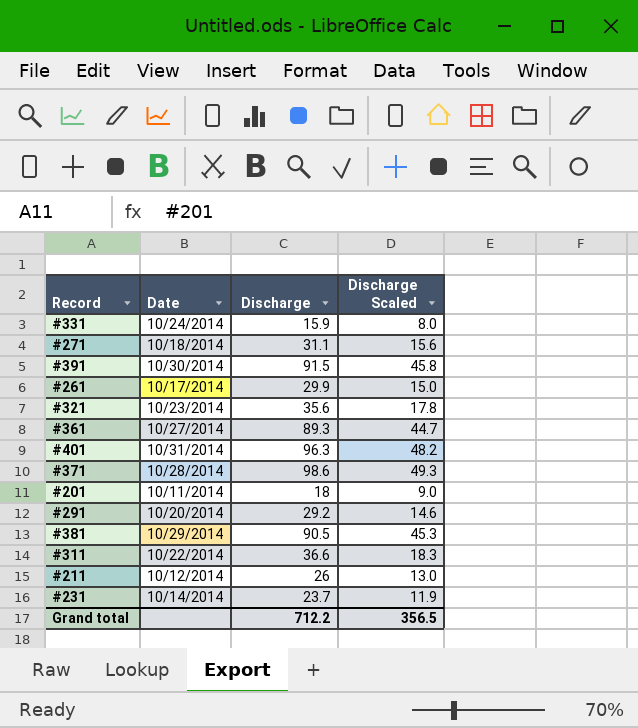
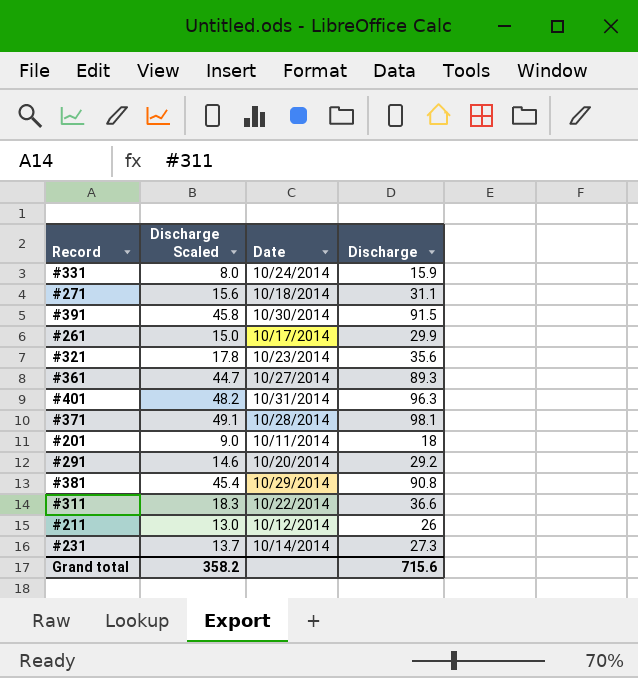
column Discharge Scaled | position: 4 -> 2
#371 | Discharge Scaled: 49.3 -> 49.1
#371 | Discharge: 98.6 -> 98.1
#381 | Discharge Scaled: 45.3 -> 45.4
#381 | Discharge: 90.5 -> 90.8
#231 | Discharge Scaled: 11.9 -> 13.7
#231 | Discharge: 23.7 -> 27.3
Grand total | Discharge Scaled: 356.5 -> 358.2
Grand total | Discharge: 712.2 -> 715.6

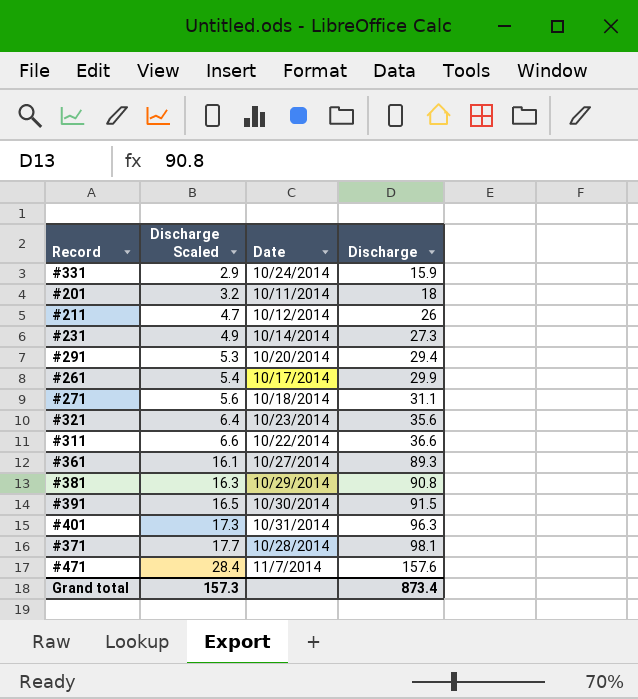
row order: none -> Discharge Scaled ascending
column Discharge Scaled | formula: [Discharge] * 0.5 -> [Discharge] * 0.18
#291 | Discharge: 29.2 -> 29.4
row #471: none -> 28.4 | 11/7/2014 | 157.6
Grand total | Discharge Scaled: 358.2 -> 157.3
Grand total | Discharge: 715.6 -> 873.4

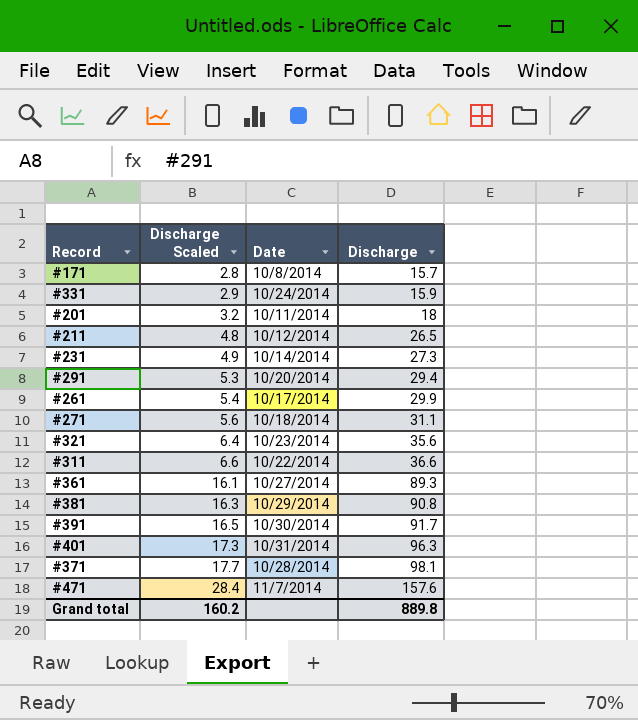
row #171: none -> 2.8 | 10/8/2014 | 15.7
#211 | Discharge Scaled: 4.7 -> 4.8
#211 | Discharge: 26 -> 26.5
#391 | Discharge: 91.5 -> 91.7
Grand total | Discharge Scaled: 157.3 -> 160.2
Grand total | Discharge: 873.4 -> 889.8

